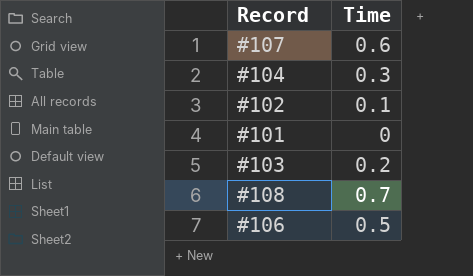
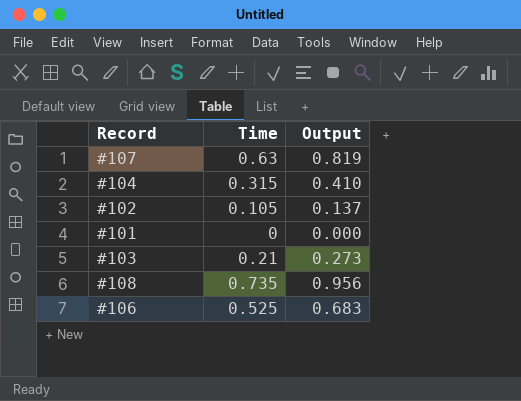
column Output | formula: none -> [Time] * 1.3
#107 | Time: 0.6 -> 0.63
#104 | Time: 0.3 -> 0.315
#102 | Time: 0.1 -> 0.105
#103 | Time: 0.2 -> 0.21
#108 | Time: 0.7 -> 0.735
#106 | Time: 0.5 -> 0.525

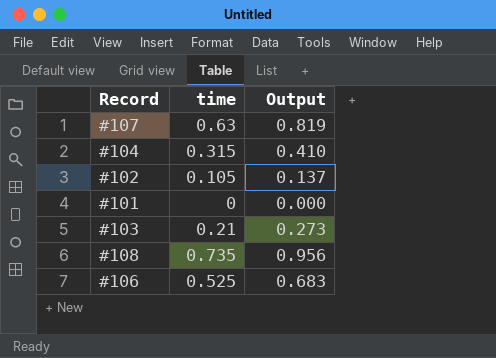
column name: Time -> time

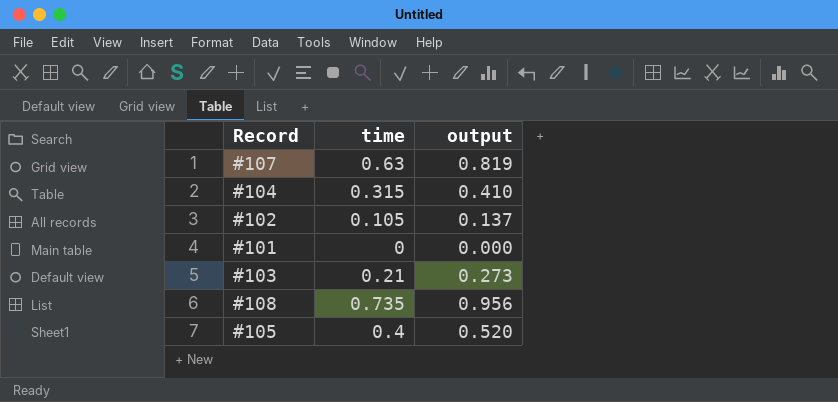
column name: Output -> output
row #106: 0.525 | 0.683 -> none
row #105: none -> 0.4 | 0.520

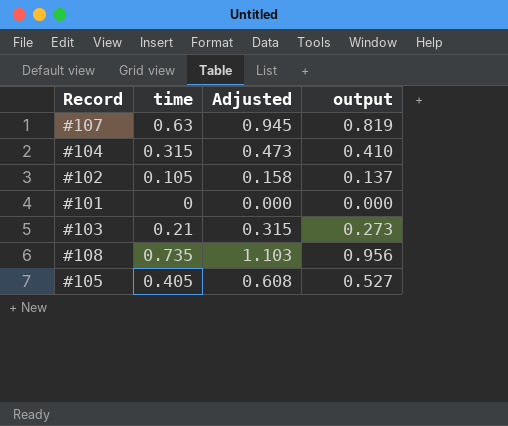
column Adjusted | formula: none -> [time] * 1.5
#105 | time: 0.4 -> 0.405
#105 | output: 0.520 -> 0.527

